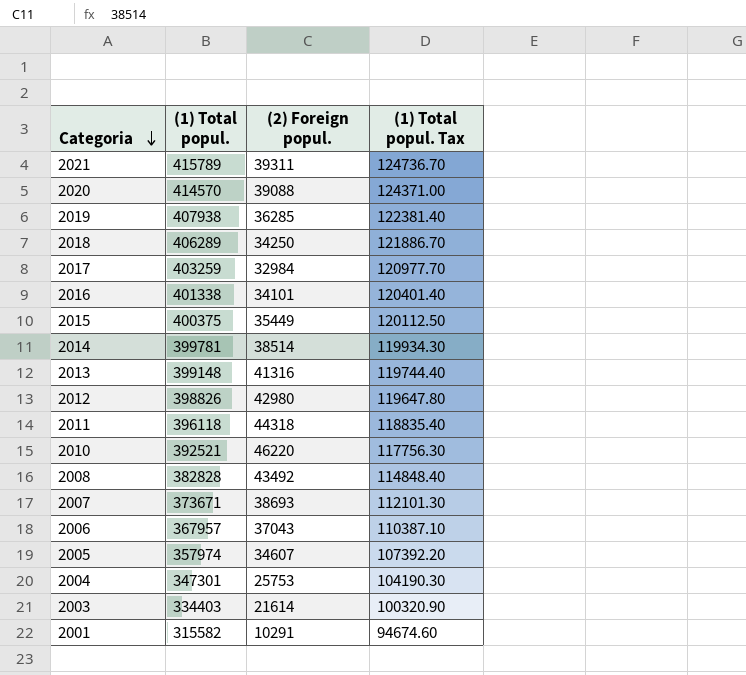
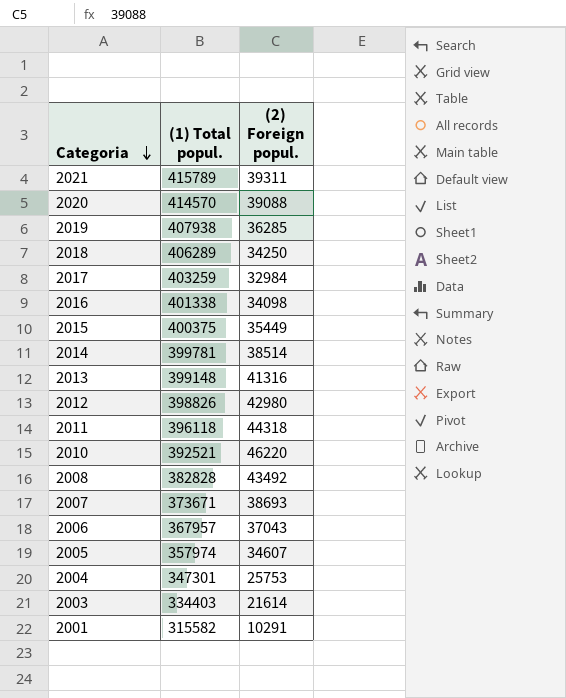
column (1) Total popul. Tax | formula: [(1) Total popul.] * 0.3 -> none
2016 | (2) Foreign popul.: 34101 -> 34098

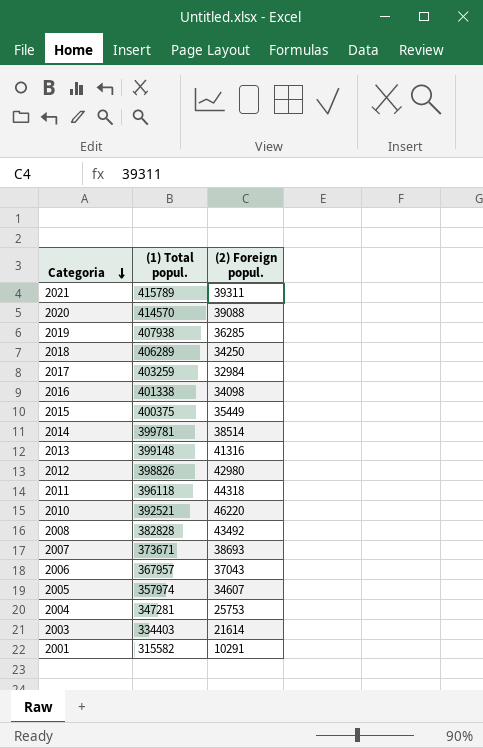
2004 | (1) Total popul.: 347301 -> 347281

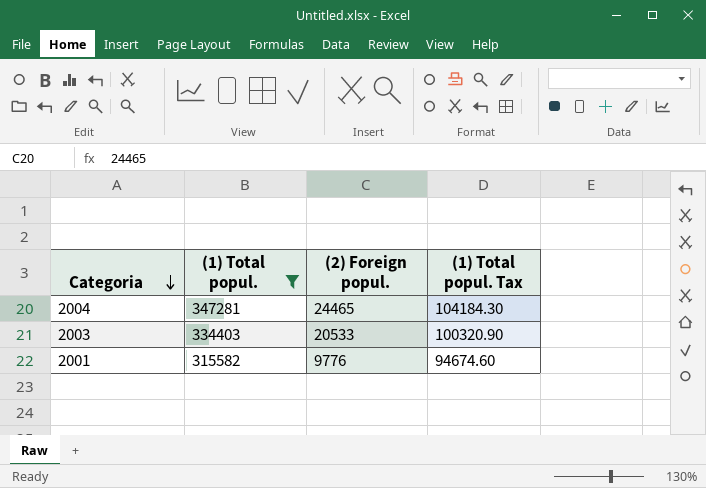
filter: none -> (1) Total popul. <= 347281
column (1) Total popul. Tax | formula: none -> [(1) Total popul.] * 0.3
2004 | (2) Foreign popul.: 25753 -> 24465
2003 | (2) Foreign popul.: 21614 -> 20533
2001 | (2) Foreign popul.: 10291 -> 9776

